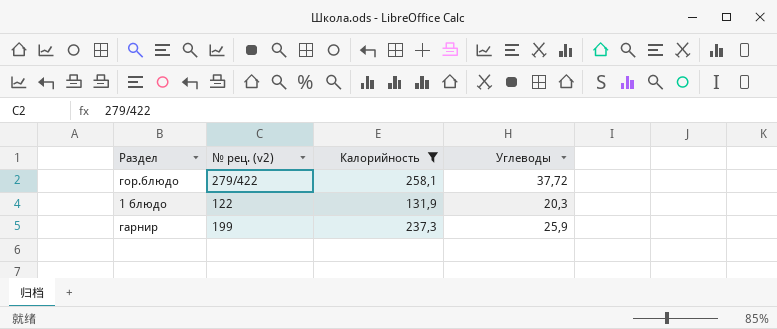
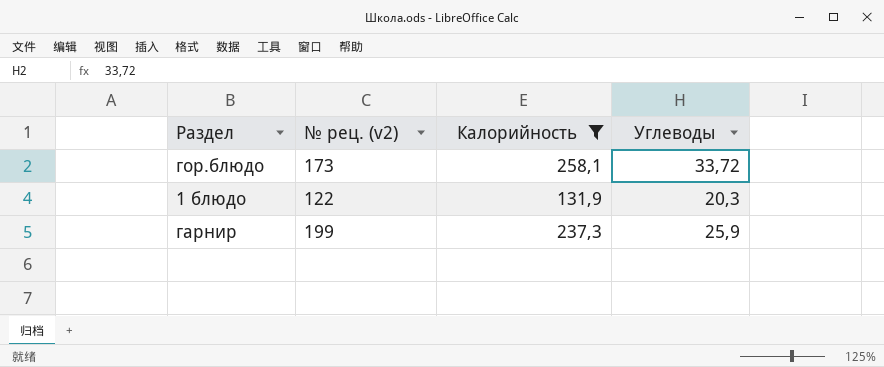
гор.блюдо | № рец. (v2): 279/422 -> 173
гор.блюдо | Углеводы: 37,72 -> 33,72

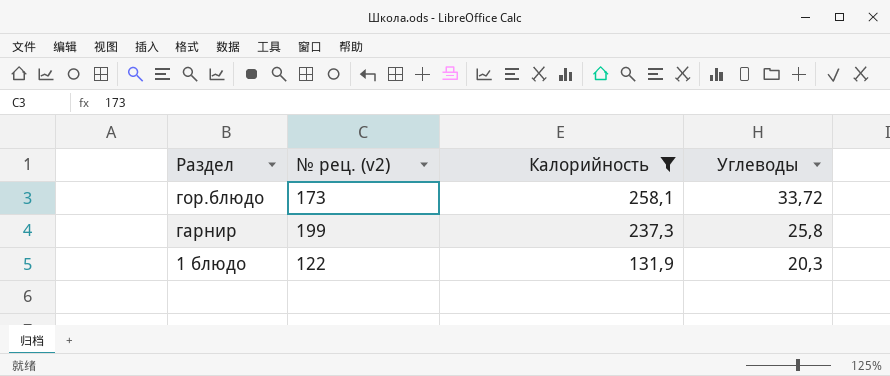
row order: none -> Раздел descending
гарнир | Углеводы: 25,9 -> 25,8

